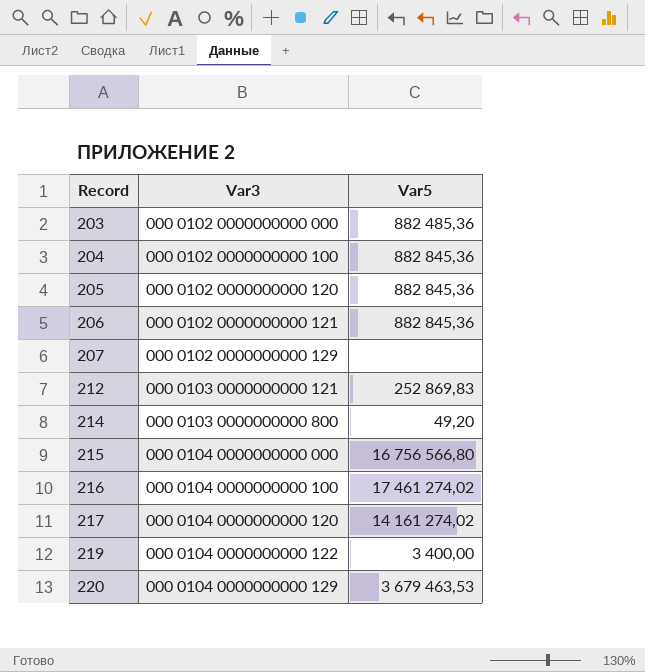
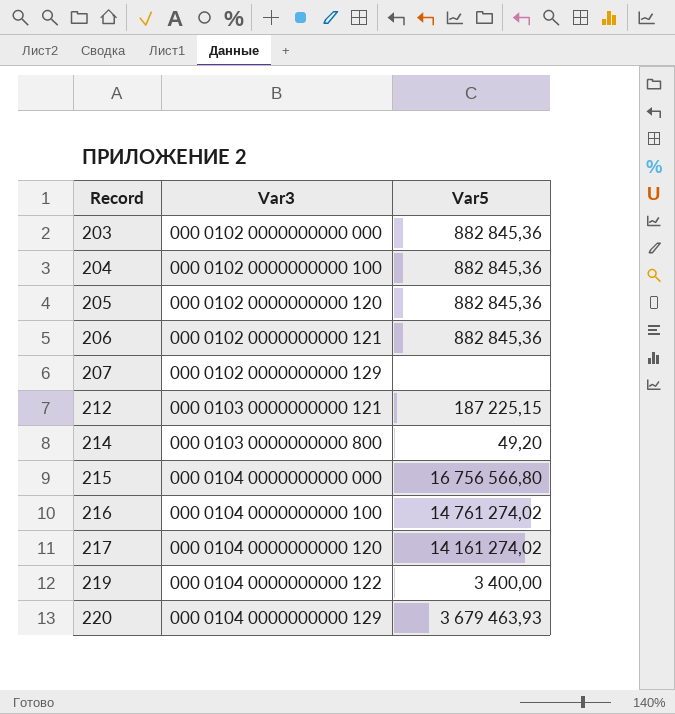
203 | Var5: 882 485,36 -> 882 845,36
212 | Var5: 252 869,83 -> 187 225,15
216 | Var5: 17 461 274,02 -> 14 761 274,02
220 | Var5: 3 679 463,53 -> 3 679 463,93

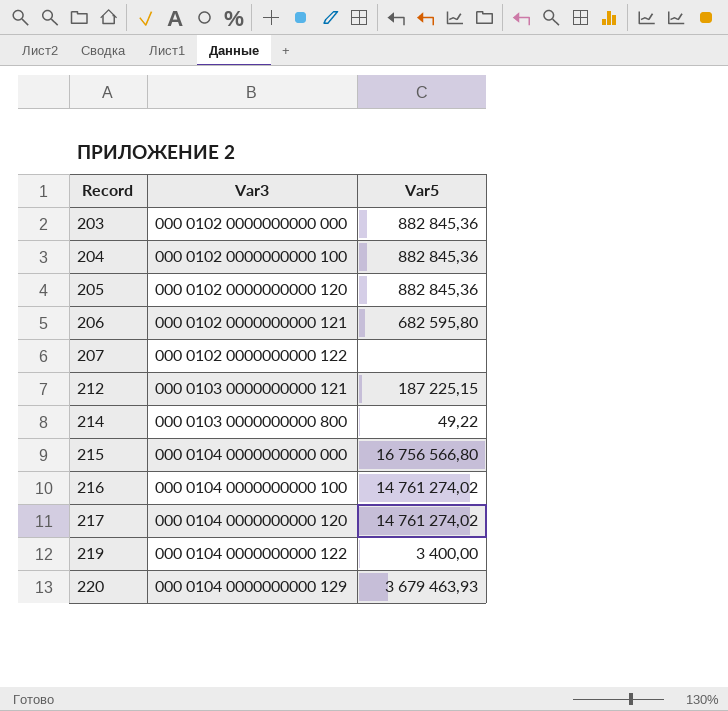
206 | Var5: 882 845,36 -> 682 595,80
207 | Var3: 000 0102 0000000000 129 -> 000 0102 0000000000 122
214 | Var5: 49,20 -> 49,22
217 | Var5: 14 161 274,02 -> 14 761 274,02

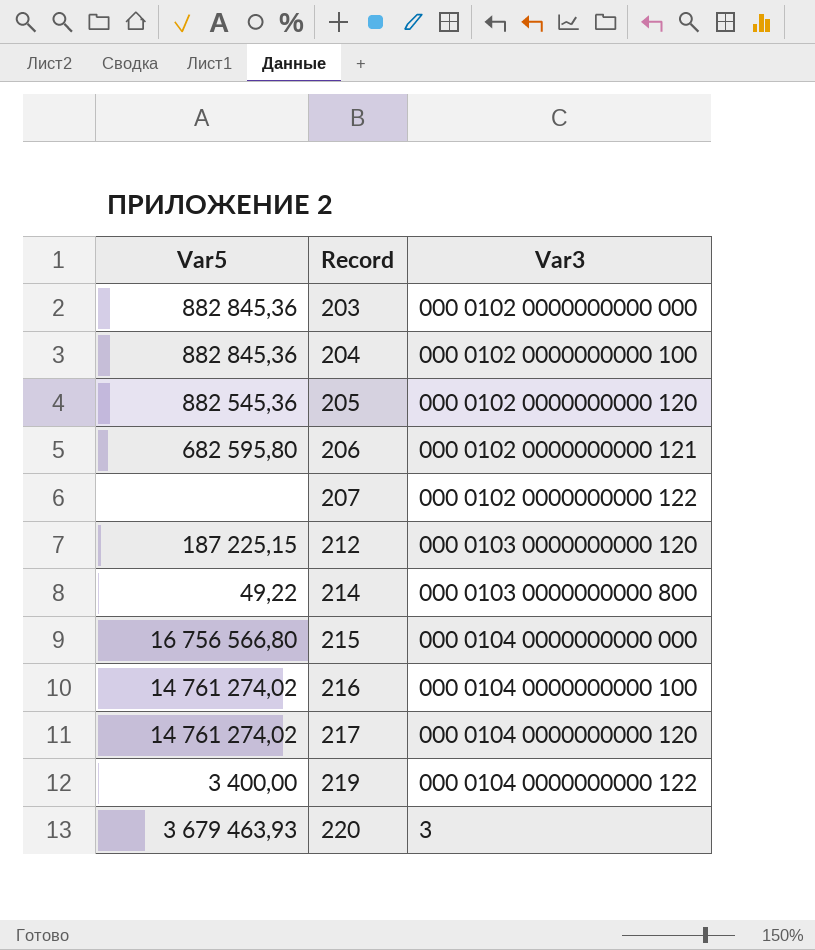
column Var5 | position: 3 -> 1
205 | Var5: 882 845,36 -> 882 545,36
212 | Var3: 000 0103 0000000000 121 -> 000 0103 0000000000 120
220 | Var3: 000 0104 0000000000 129 -> 3

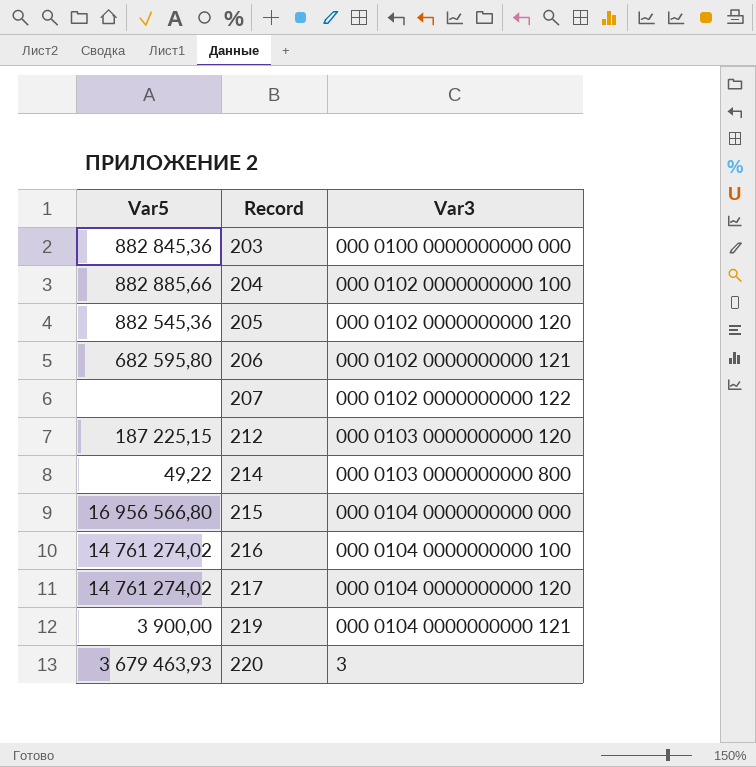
203 | Var3: 000 0102 0000000000 000 -> 000 0100 0000000000 000
204 | Var5: 882 845,36 -> 882 885,66
215 | Var5: 16 756 566,80 -> 16 956 566,80
219 | Var5: 3 400,00 -> 3 900,00
219 | Var3: 000 0104 0000000000 122 -> 000 0104 0000000000 121

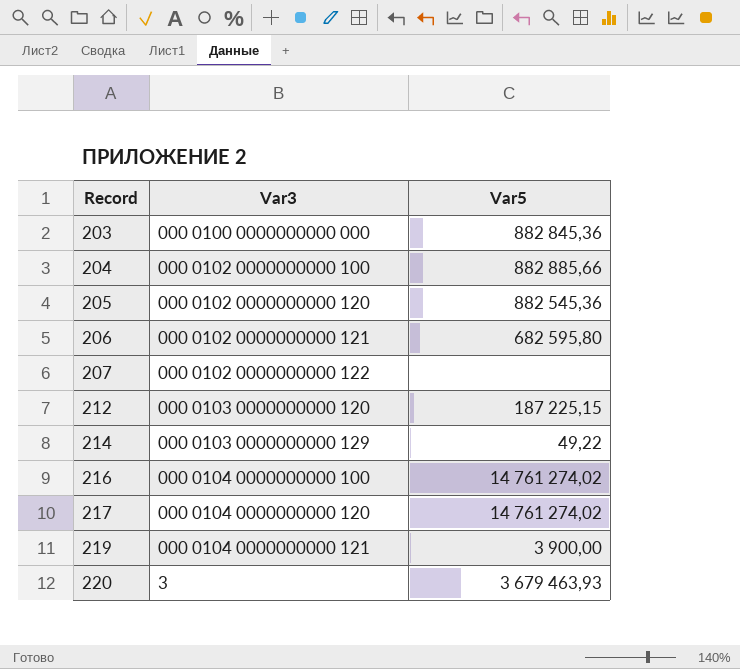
column Var5 | position: 1 -> 3
row 215: 16 956 566,80 | 000 0104 0000000000 000 -> none
214 | Var3: 000 0103 0000000000 800 -> 000 0103 0000000000 129

